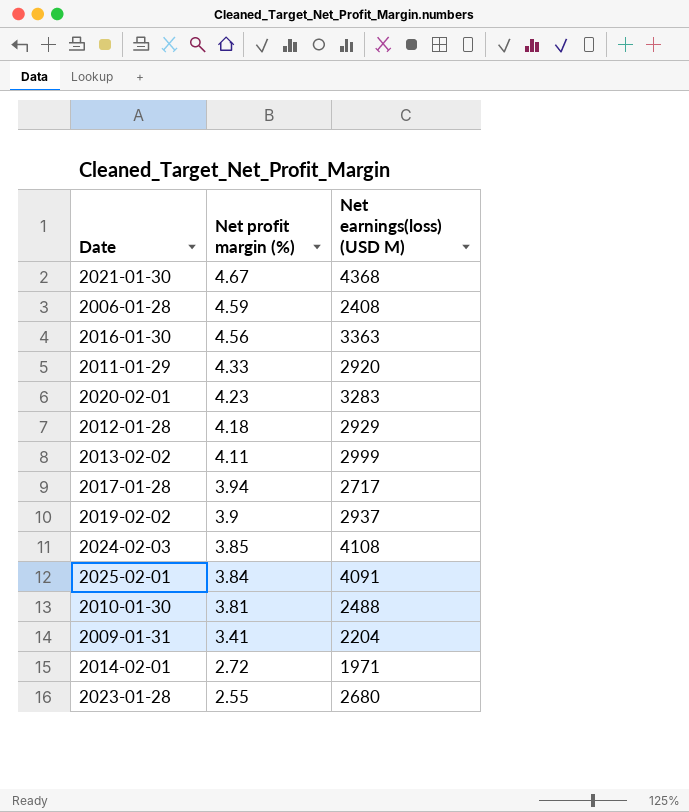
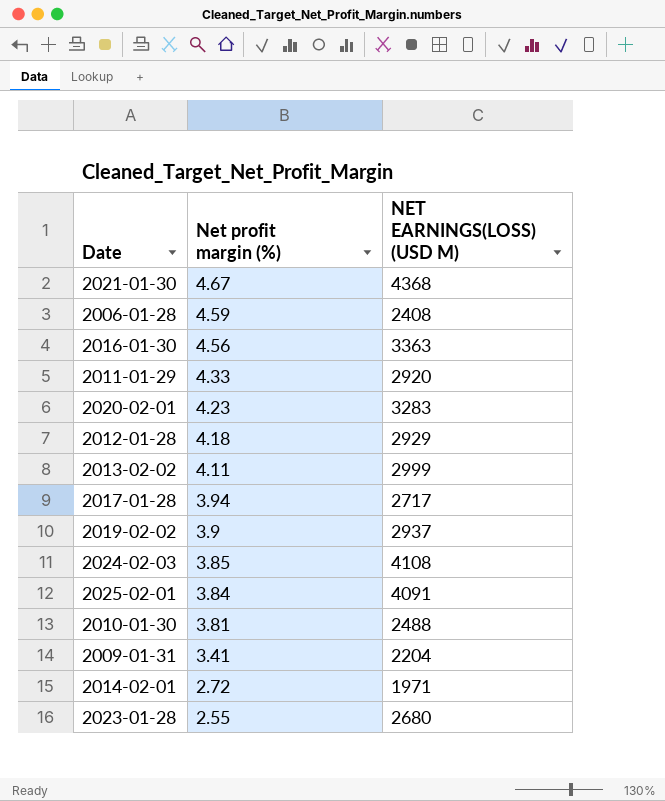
column name: Net earnings(loss) (USD M) -> NET EARNINGS(LOSS) (USD M)

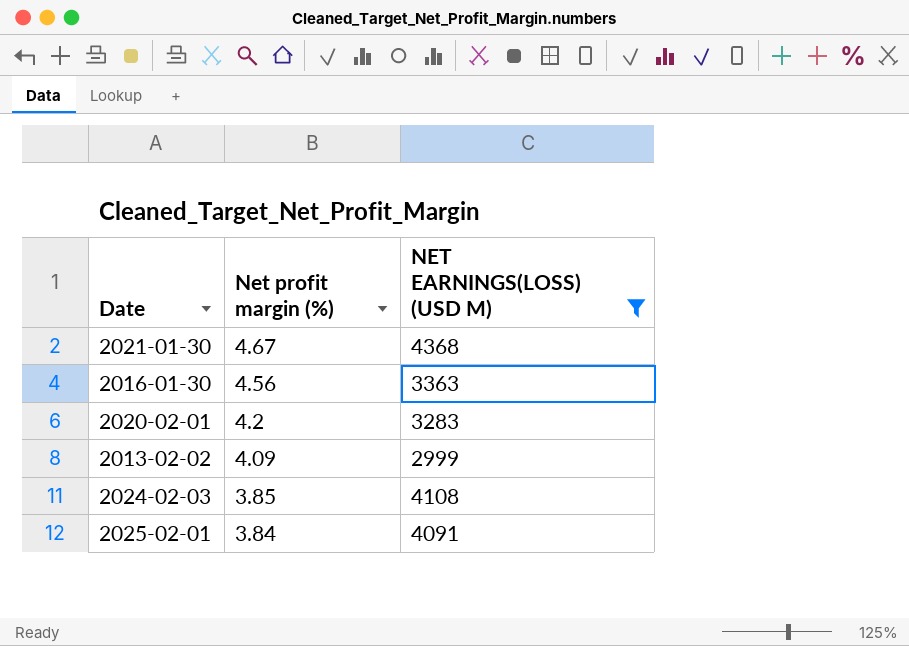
filter: none -> NET EARNINGS(LOSS) (USD M) >= 2999
2020-02-01 | Net profit margin (%): 4.23 -> 4.2
2013-02-02 | Net profit margin (%): 4.11 -> 4.09

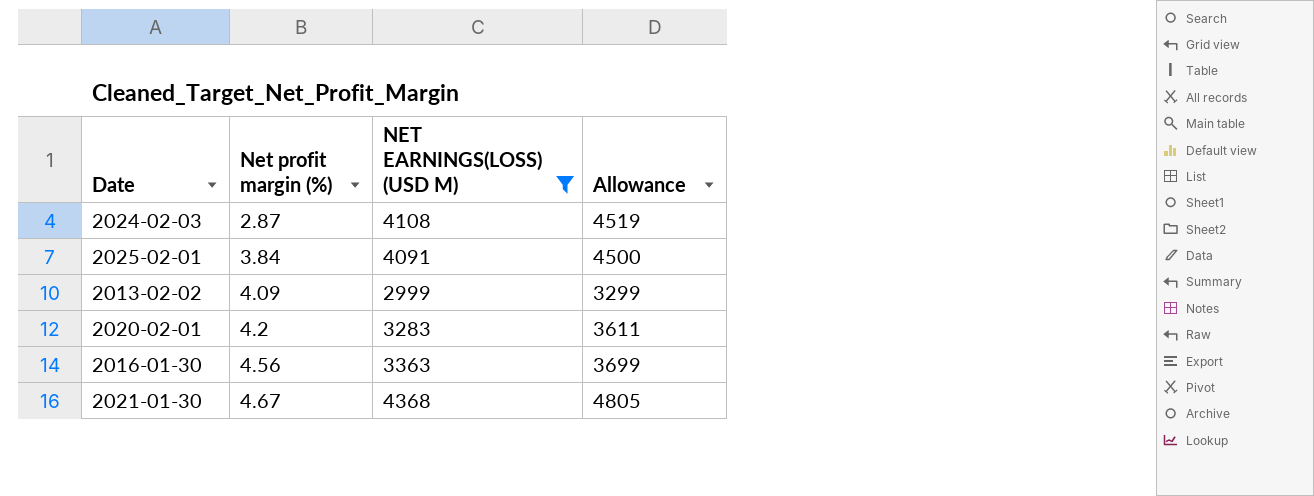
row order: Net profit margin (%) descending -> Net profit margin (%) ascending
column Allowance | formula: none -> [NET EARNINGS(LOSS) (USD M)] * 1.1
2024-02-03 | Net profit margin (%): 3.85 -> 2.87

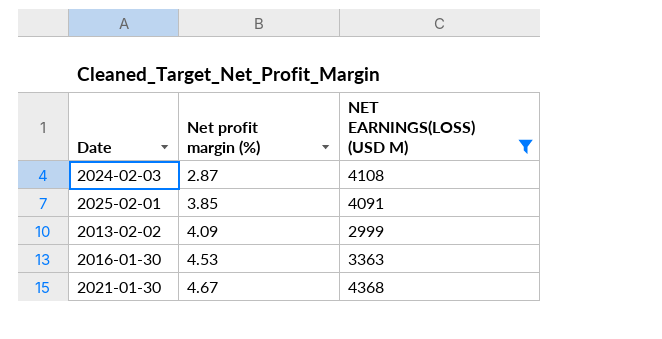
column Allowance | formula: [NET EARNINGS(LOSS) (USD M)] * 1.1 -> none
row 2020-02-01: 4.2 | 3283 | 3611 -> none
2025-02-01 | Net profit margin (%): 3.84 -> 3.85
2016-01-30 | Net profit margin (%): 4.56 -> 4.53

